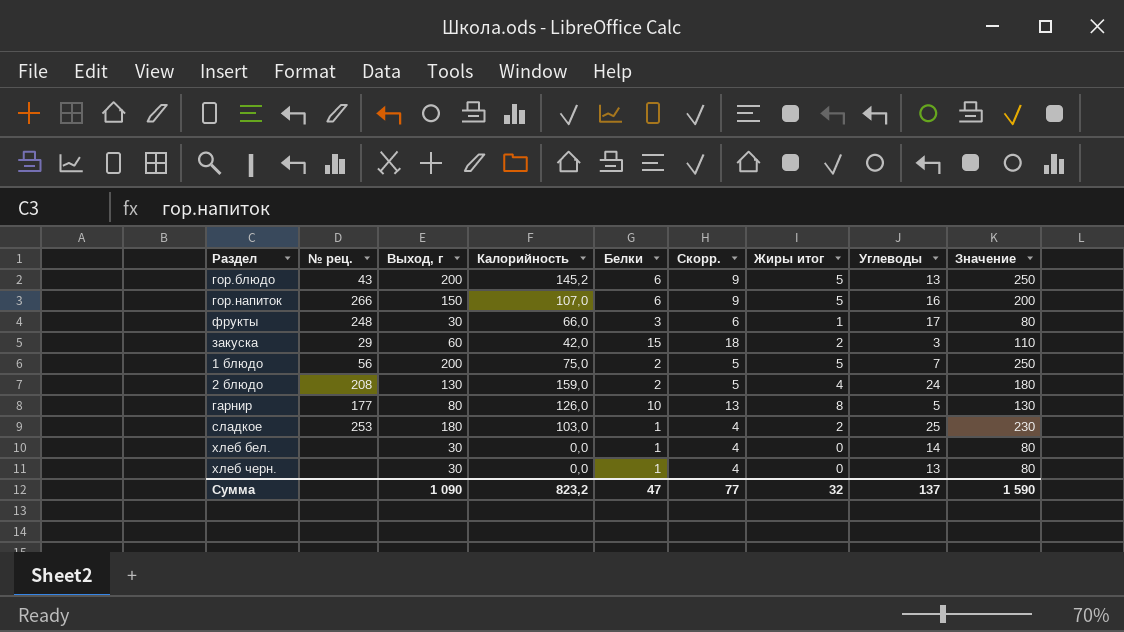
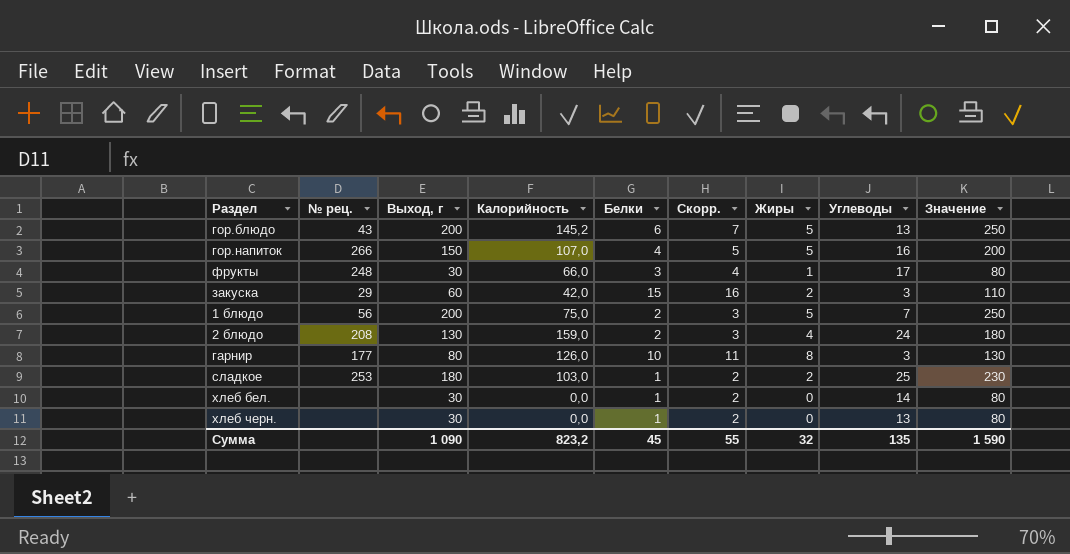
column Скорр. | formula: [Белки] + 3 -> [Белки] + 1
column name: Жиры итог -> Жиры
гор.напиток | Белки: 6 -> 4
гарнир | Углеводы: 5 -> 3
Сумма | Белки: 47 -> 45
Сумма | Скорр.: 77 -> 55
Сумма | Углеводы: 137 -> 135

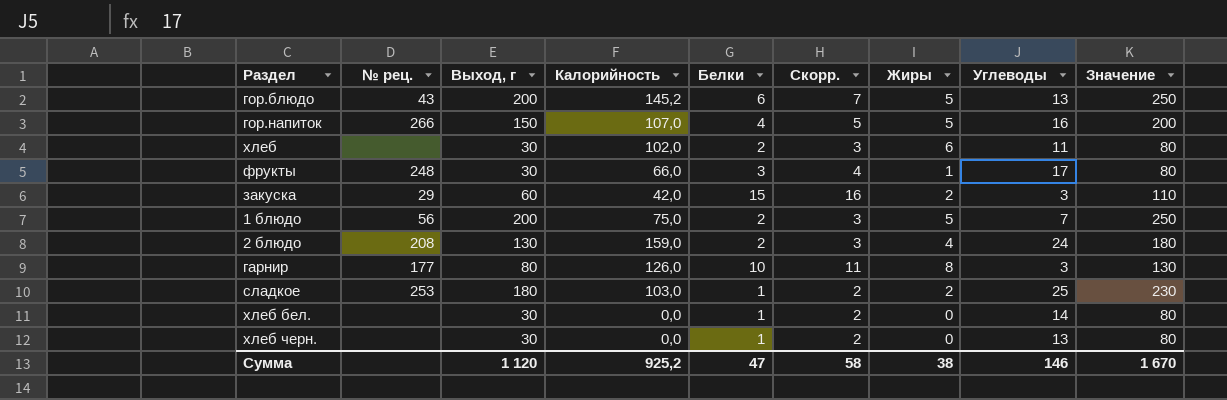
row хлеб: none -> none | 30 | 102,0 | 2 | 3 | 6 | 11 | 80
Сумма | Выход, г: 1 090 -> 1 120
Сумма | Калорийность: 823,2 -> 925,2
Сумма | Белки: 45 -> 47
Сумма | Скорр.: 55 -> 58
Сумма | Жиры: 32 -> 38
Сумма | Углеводы: 135 -> 146
Сумма | Значение: 1 590 -> 1 670

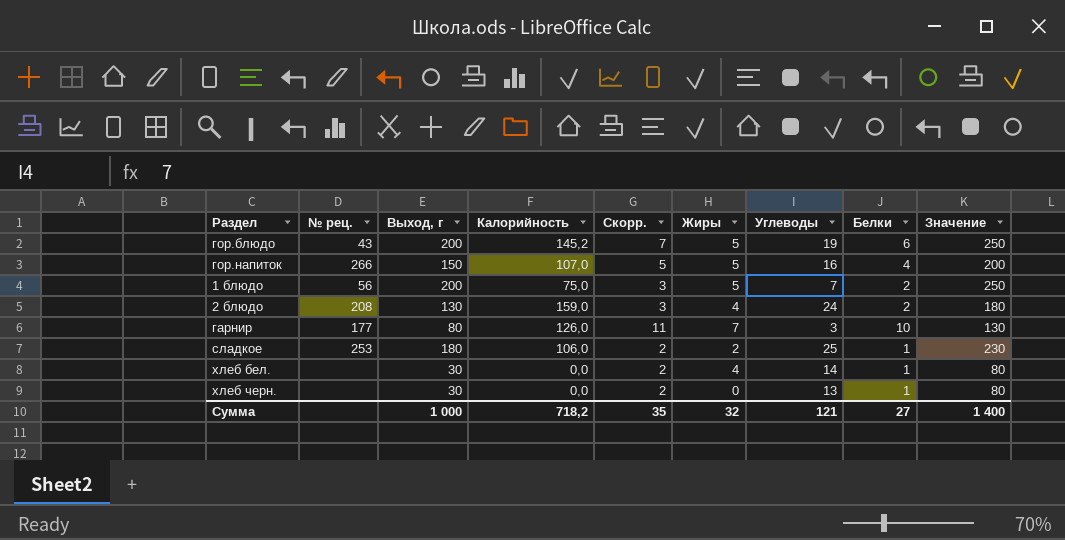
column Белки | position: 5 -> 8
row хлеб: none | 30 | 102,0 | 2 | 3 | 6 | 11 | 80 -> none
row фрукты: 248 | 30 | 66,0 | 3 | 4 | 1 | 17 | 80 -> none
row закуска: 29 | 60 | 42,0 | 15 | 16 | 2 | 3 | 110 -> none
гор.блюдо | Углеводы: 13 -> 19
гарнир | Жиры: 8 -> 7
сладкое | Калорийность: 103,0 -> 106,0
хлеб бел. | Жиры: 0 -> 4
Сумма | Выход, г: 1 120 -> 1 000
Сумма | Калорийность: 925,2 -> 718,2
Сумма | Скорр.: 58 -> 35
Сумма | Жиры: 38 -> 32
Сумма | Углеводы: 146 -> 121
Сумма | Белки: 47 -> 27
Сумма | Значение: 1 670 -> 1 400

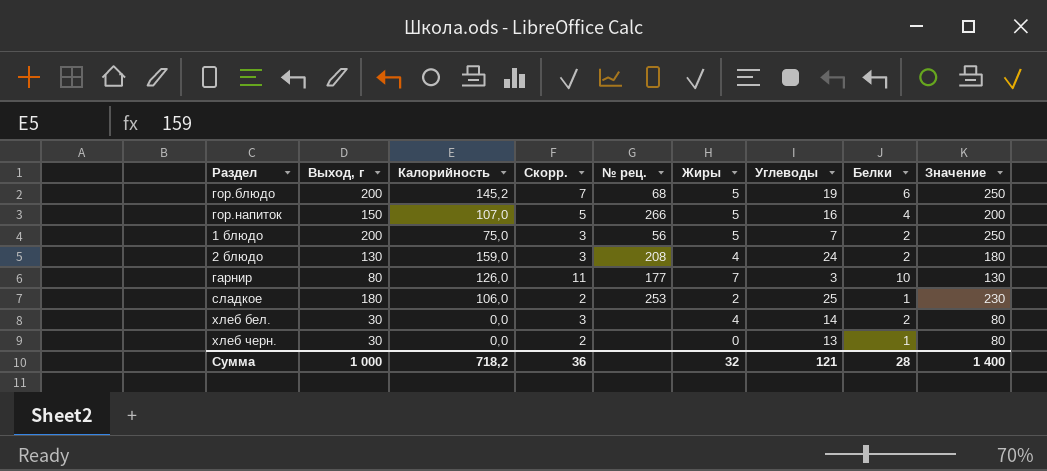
column № рец. | position: 2 -> 5
гор.блюдо | № рец.: 43 -> 68
хлеб бел. | Скорр.: 2 -> 3
хлеб бел. | Белки: 1 -> 2
Сумма | Скорр.: 35 -> 36
Сумма | Белки: 27 -> 28

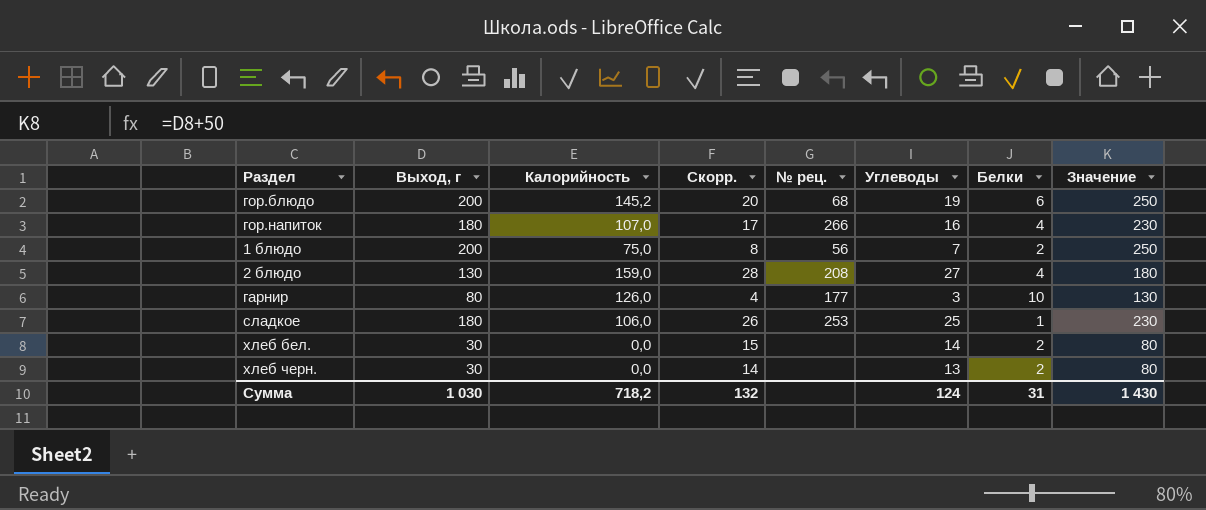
column Жиры | position: 6 -> none
column Скорр. | formula: [Белки] + 1 -> [Углеводы] + 1
гор.напиток | Выход, г: 150 -> 180
гор.напиток | Значение: 200 -> 230
2 блюдо | Углеводы: 24 -> 27
2 блюдо | Белки: 2 -> 4
хлеб черн. | Белки: 1 -> 2
Сумма | Выход, г: 1 000 -> 1 030
Сумма | Скорр.: 36 -> 132
Сумма | Углеводы: 121 -> 124
Сумма | Белки: 28 -> 31
Сумма | Значение: 1 400 -> 1 430

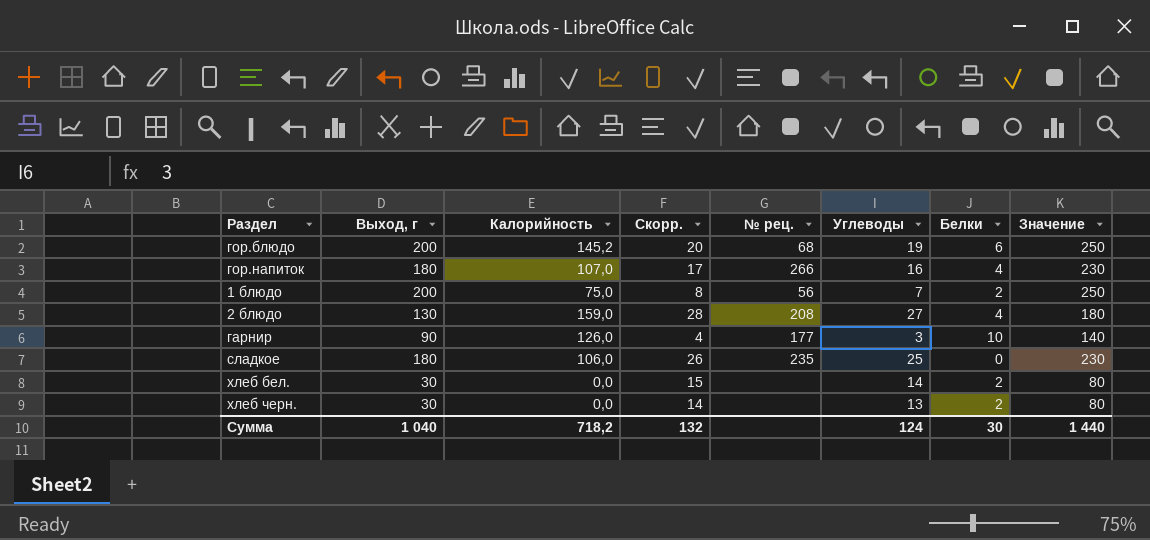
гарнир | Выход, г: 80 -> 90
гарнир | Значение: 130 -> 140
сладкое | № рец.: 253 -> 235
сладкое | Белки: 1 -> 0
Сумма | Выход, г: 1 030 -> 1 040
Сумма | Белки: 31 -> 30
Сумма | Значение: 1 430 -> 1 440

